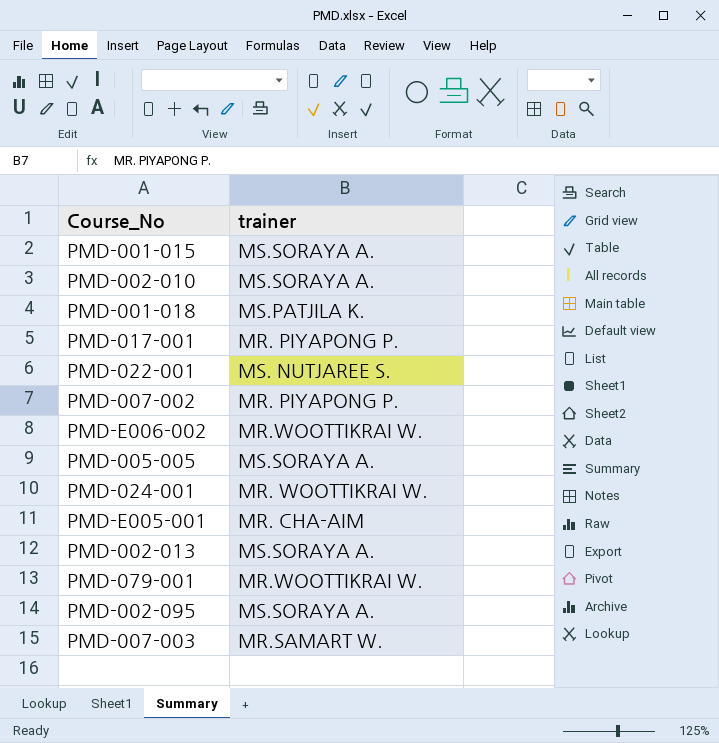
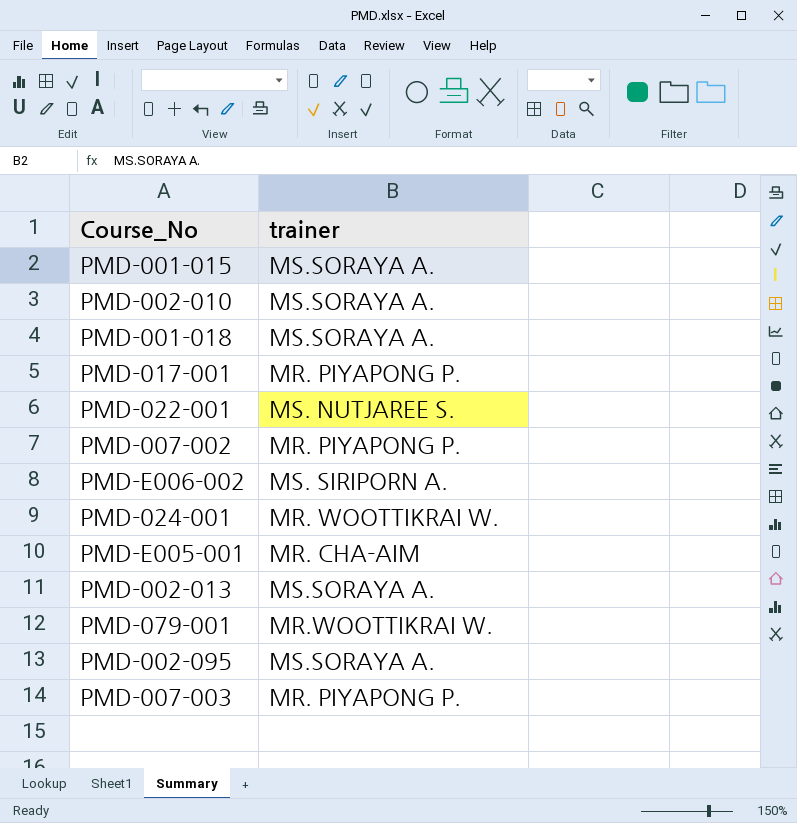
row PMD-005-005: MS.SORAYA A. -> none
PMD-001-018 | trainer: MS.PATJILA K. -> MS.SORAYA A.
PMD-E006-002 | trainer: MR.WOOTTIKRAI W. -> MS. SIRIPORN A.
PMD-007-003 | trainer: MR.SAMART W. -> MR. PIYAPONG P.

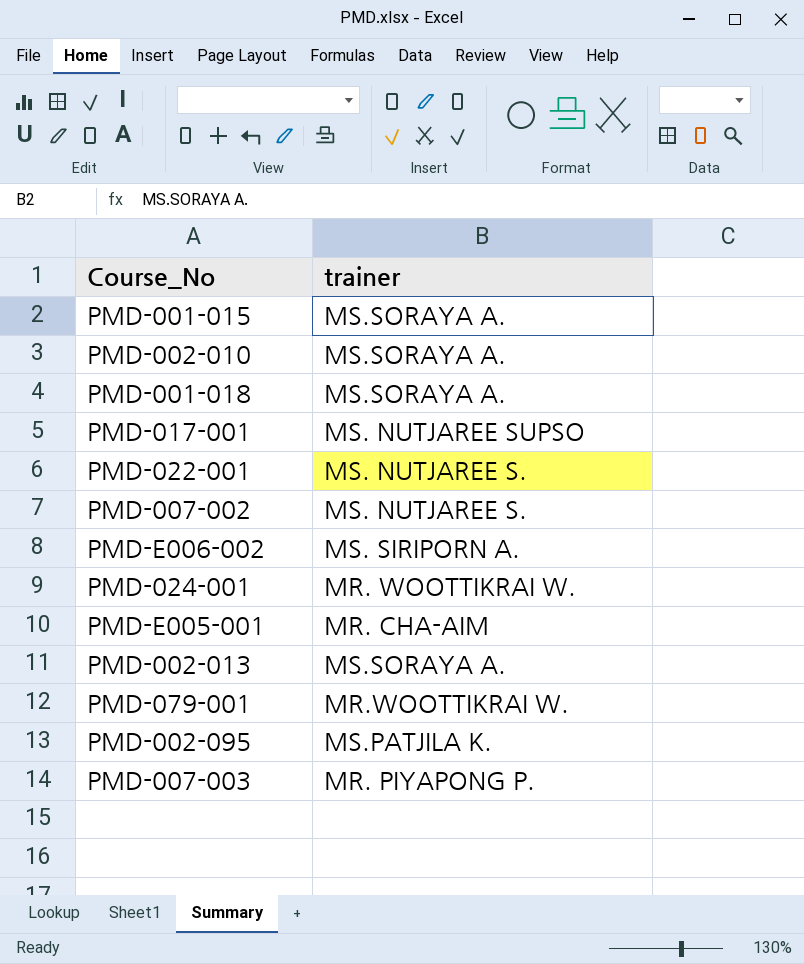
PMD-017-001 | trainer: MR. PIYAPONG P. -> MS. NUTJAREE SUPSO
PMD-007-002 | trainer: MR. PIYAPONG P. -> MS. NUTJAREE S.
PMD-002-095 | trainer: MS.SORAYA A. -> MS.PATJILA K.

